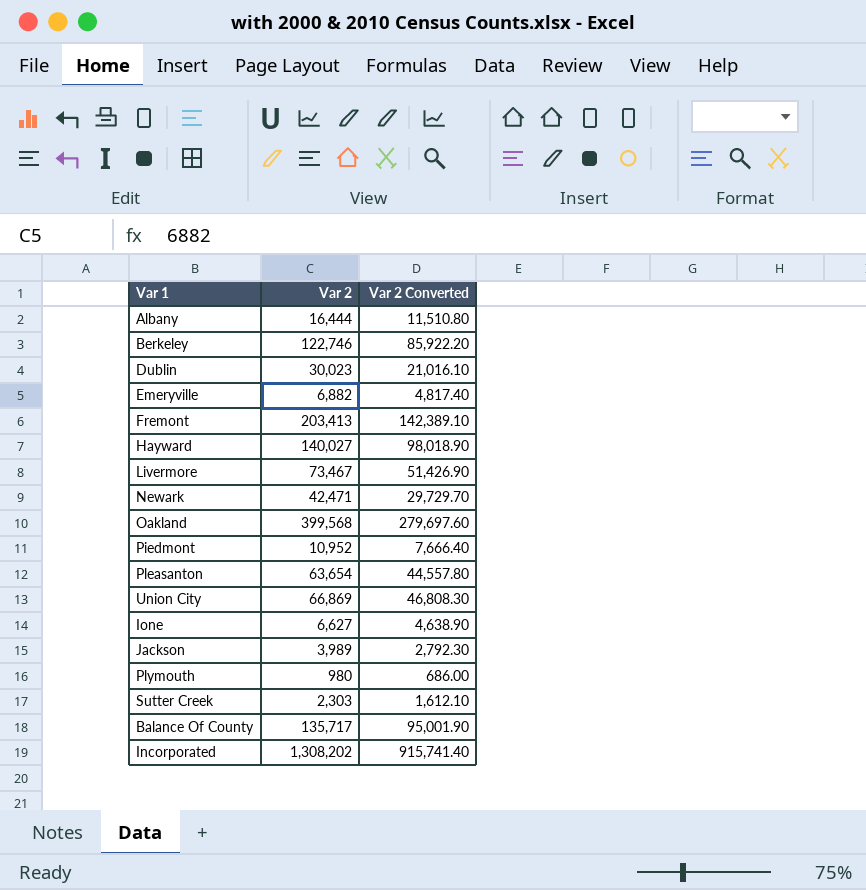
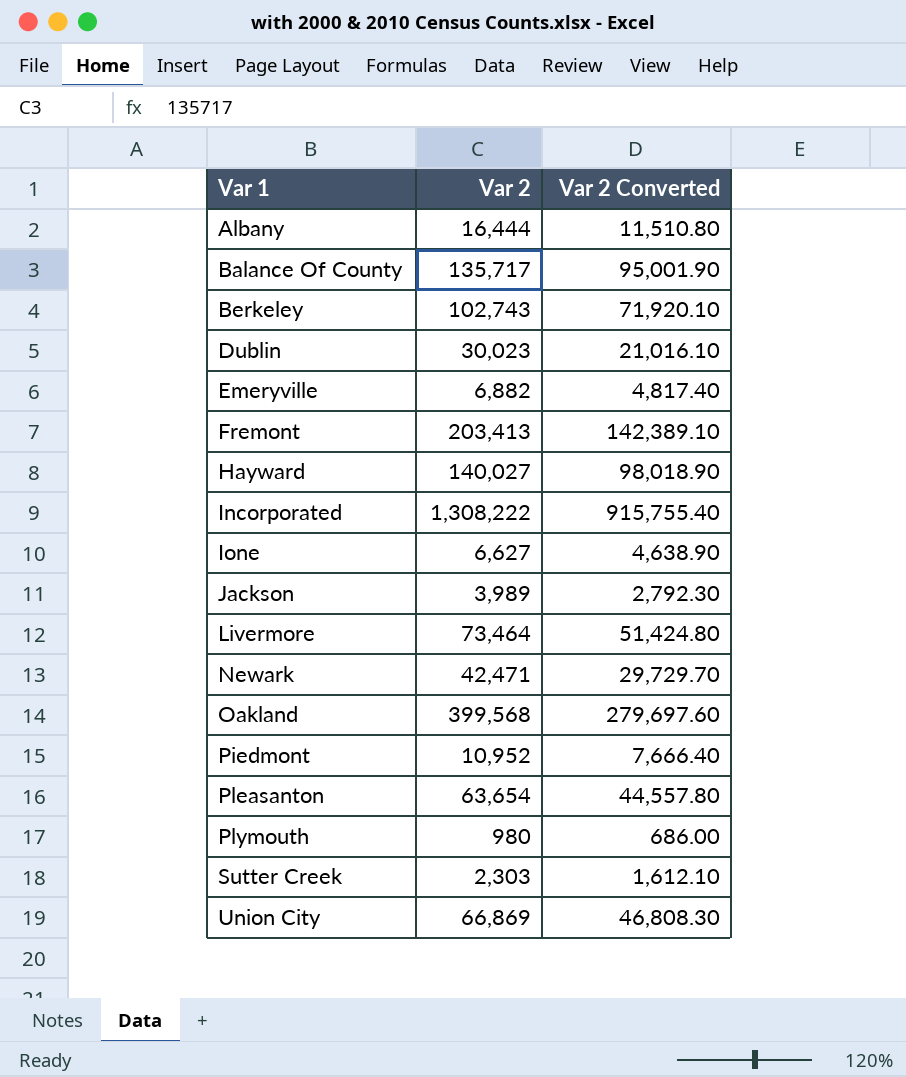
row order: none -> Var 1 ascending
Berkeley | Var 2: 122,746 -> 102,743
Berkeley | Var 2 Converted: 85,922.20 -> 71,920.10
Incorporated | Var 2: 1,308,202 -> 1,308,222
Incorporated | Var 2 Converted: 915,741.40 -> 915,755.40
Livermore | Var 2: 73,467 -> 73,464
Livermore | Var 2 Converted: 51,426.90 -> 51,424.80

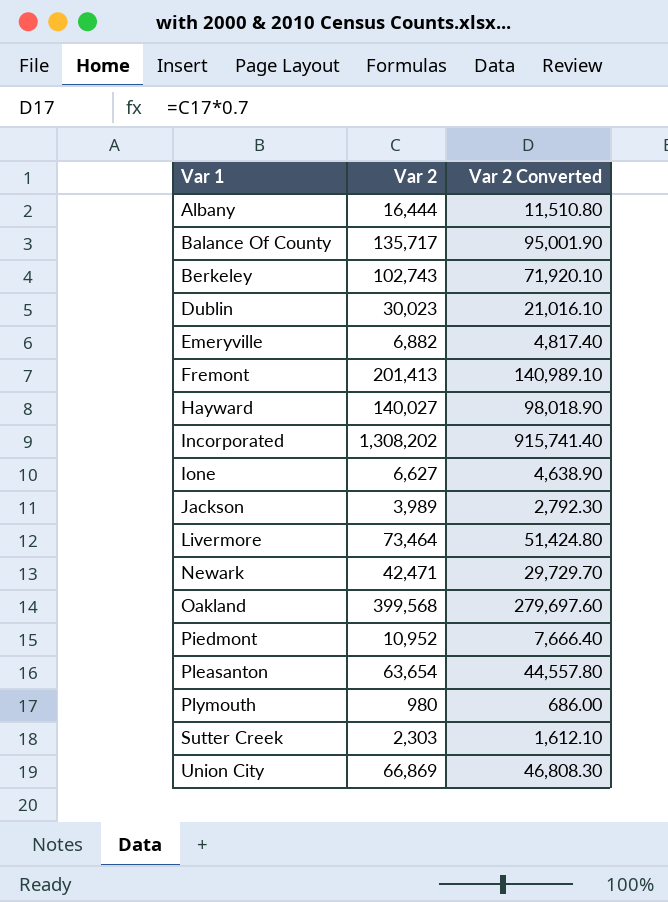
Fremont | Var 2: 203,413 -> 201,413
Fremont | Var 2 Converted: 142,389.10 -> 140,989.10
Incorporated | Var 2: 1,308,222 -> 1,308,202
Incorporated | Var 2 Converted: 915,755.40 -> 915,741.40

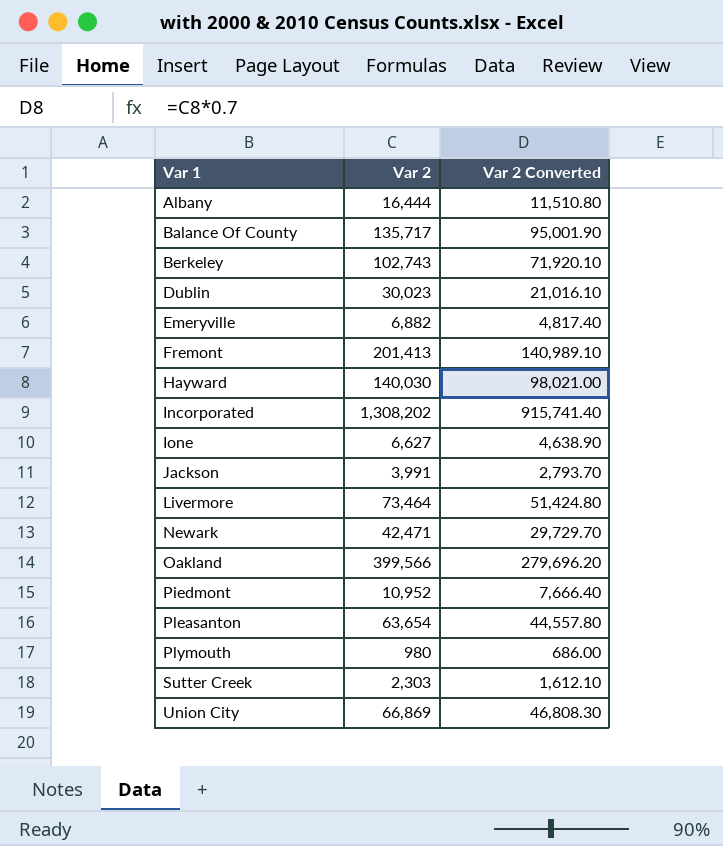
Hayward | Var 2: 140,027 -> 140,030
Hayward | Var 2 Converted: 98,018.90 -> 98,021.00
Jackson | Var 2: 3,989 -> 3,991
Jackson | Var 2 Converted: 2,792.30 -> 2,793.70
Oakland | Var 2: 399,568 -> 399,566
Oakland | Var 2 Converted: 279,697.60 -> 279,696.20

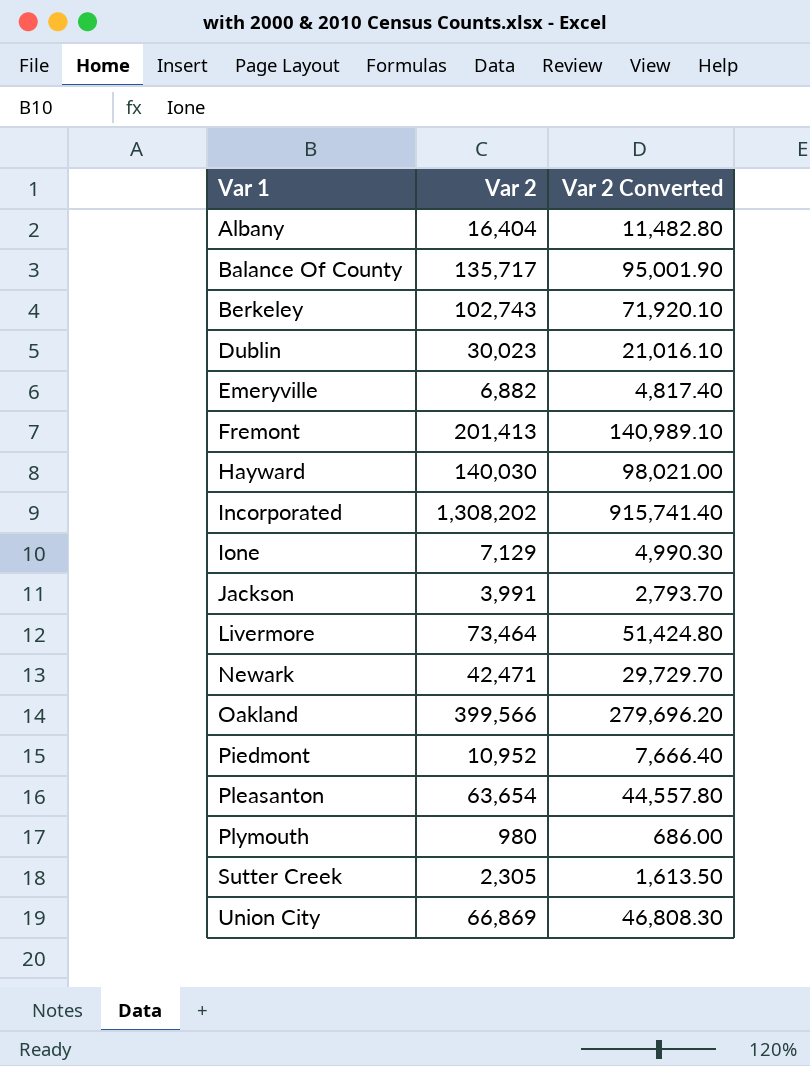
Albany | Var 2: 16,444 -> 16,404
Albany | Var 2 Converted: 11,510.80 -> 11,482.80
Ione | Var 2: 6,627 -> 7,129
Ione | Var 2 Converted: 4,638.90 -> 4,990.30
Sutter Creek | Var 2: 2,303 -> 2,305
Sutter Creek | Var 2 Converted: 1,612.10 -> 1,613.50

